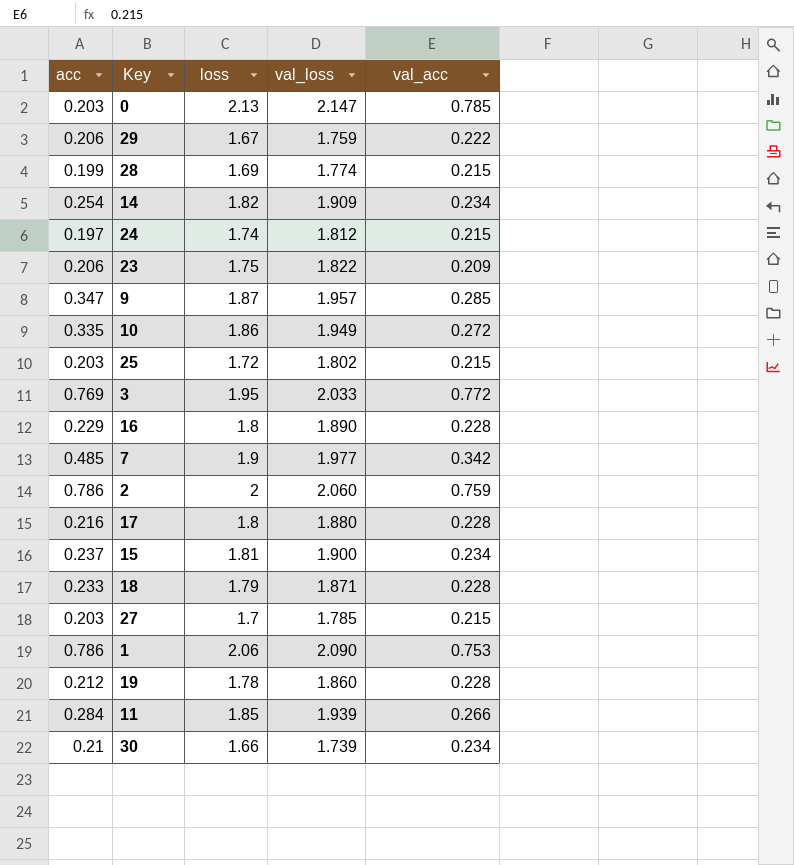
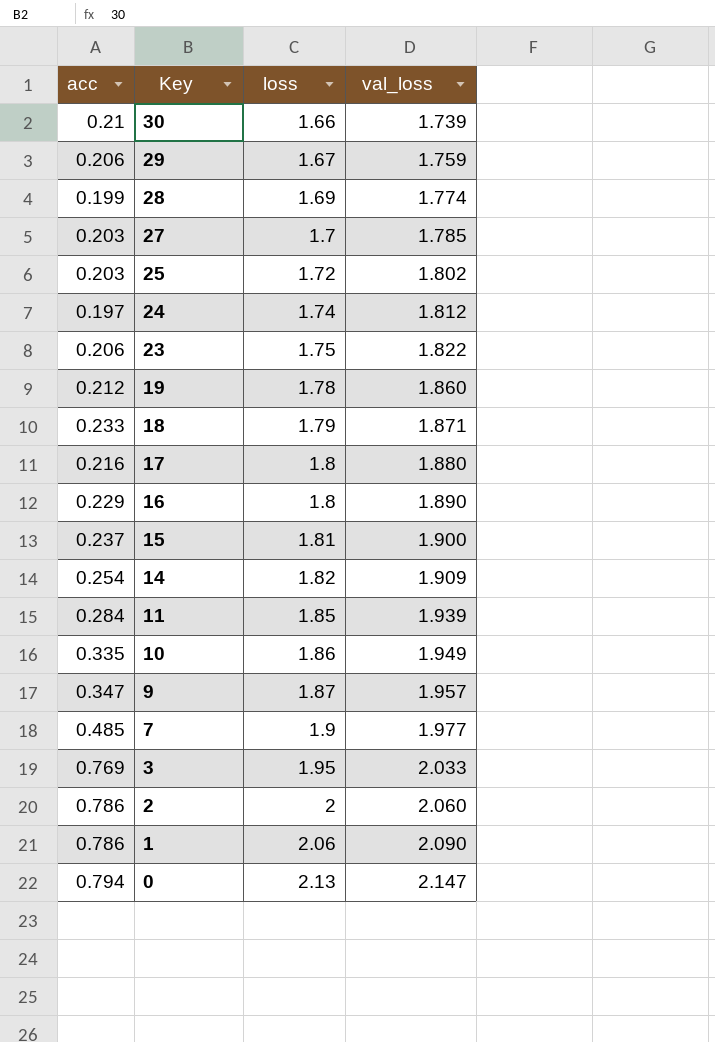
row order: none -> Key descending
column val_acc | position: 5 -> none
0 | acc: 0.203 -> 0.794

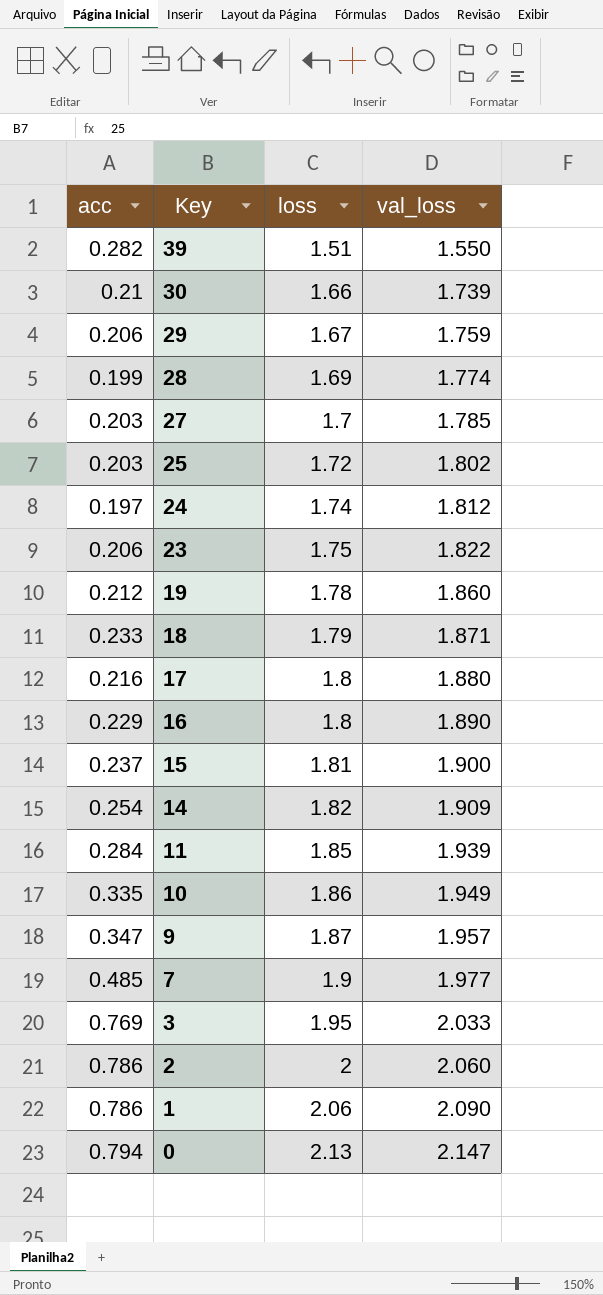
row 39: none -> 0.282 | 1.51 | 1.550

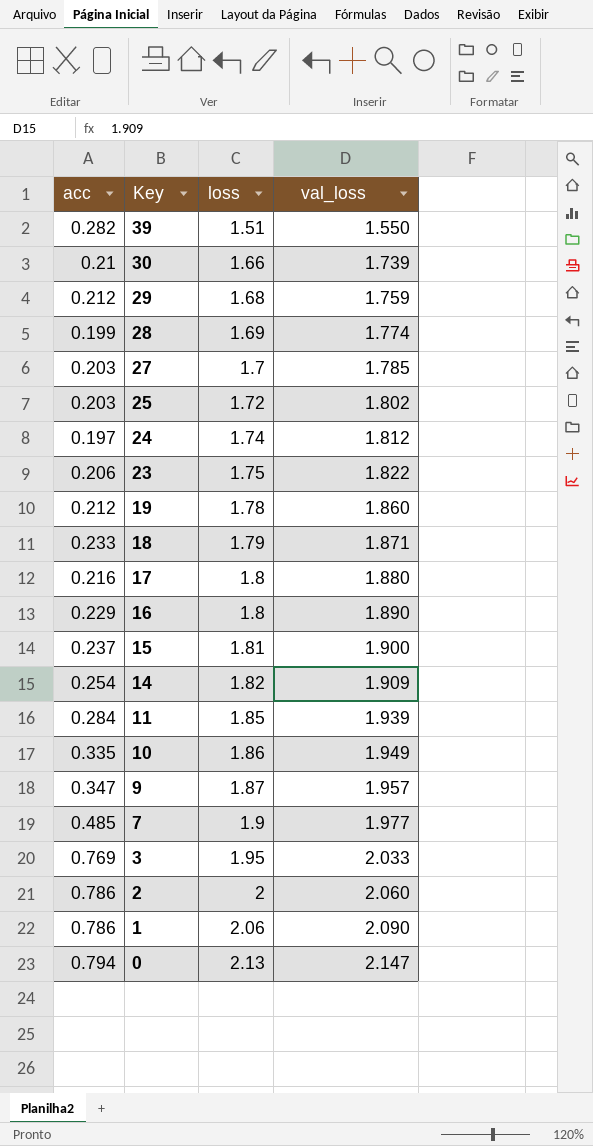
29 | acc: 0.206 -> 0.212
29 | loss: 1.67 -> 1.68

